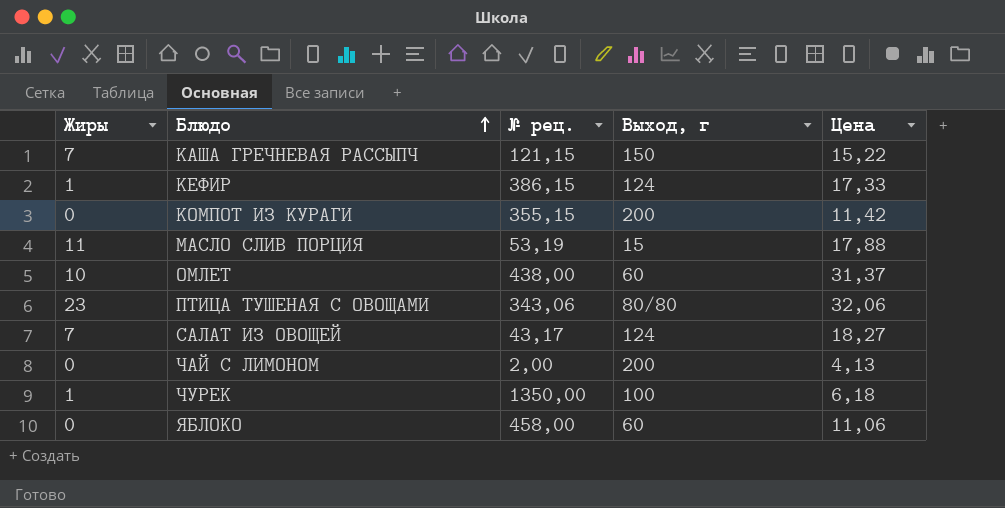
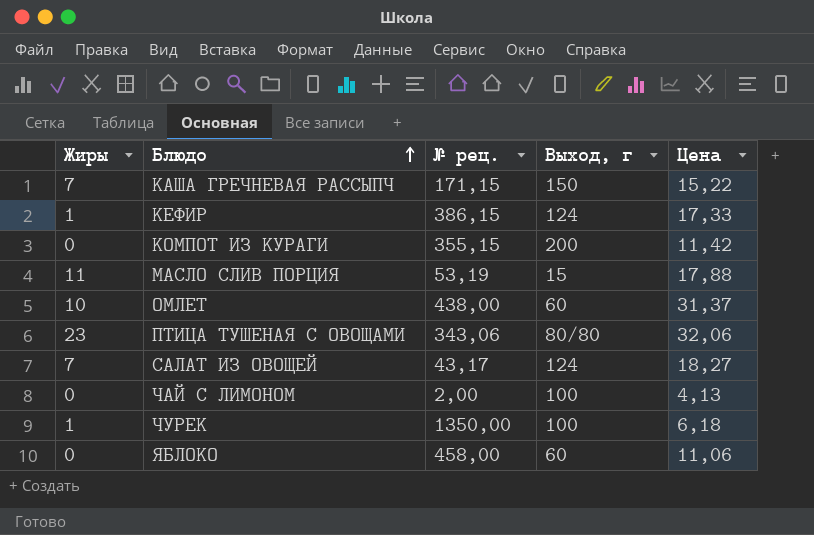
КАША ГРЕЧНЕВАЯ РАССЫПЧ | № рец.: 121,15 -> 171,15
ЧАЙ С ЛИМОНОМ | Выход, г: 200 -> 100

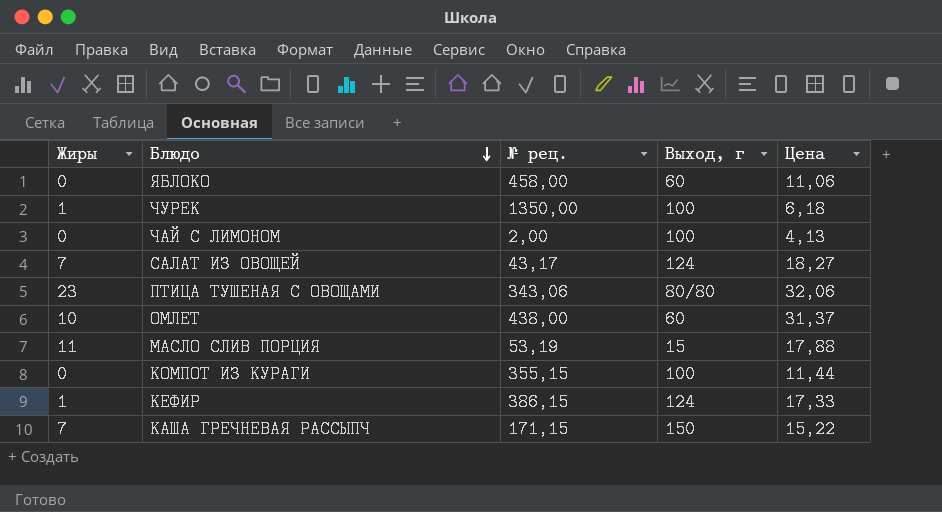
row order: Блюдо ascending -> Блюдо descending
КОМПОТ ИЗ КУРАГИ | Выход, г: 200 -> 100
КОМПОТ ИЗ КУРАГИ | Цена: 11,42 -> 11,44

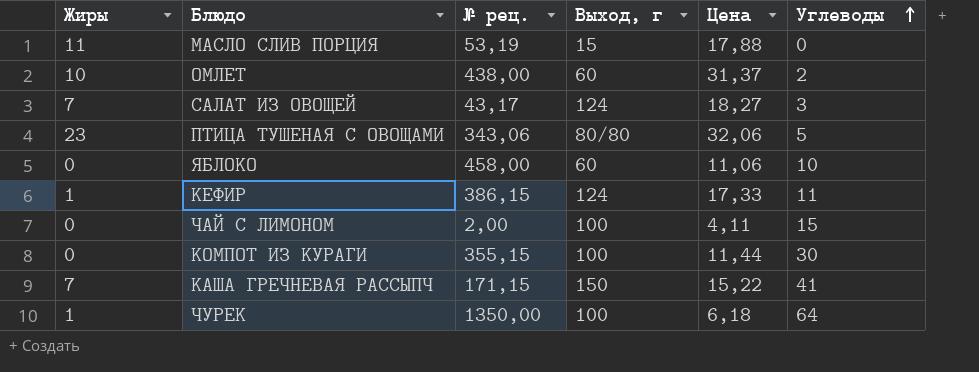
row order: Блюдо descending -> Углеводы ascending
column Углеводы | position: none -> 6
ЧАЙ С ЛИМОНОМ | Цена: 4,13 -> 4,11

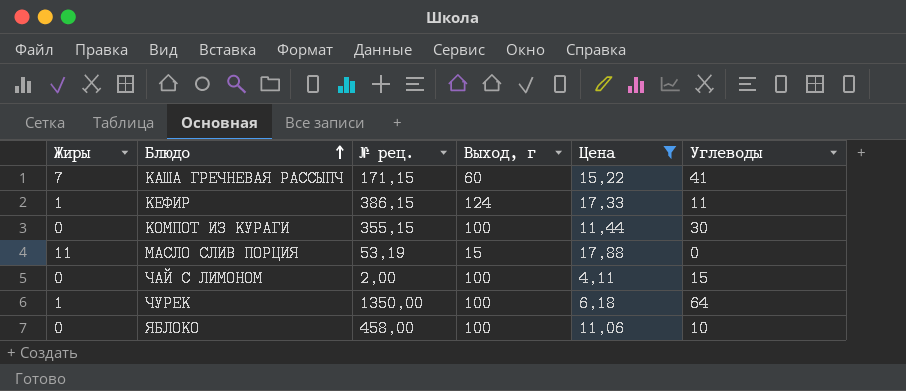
filter: none -> Цена <= 17,88
row order: Углеводы ascending -> Блюдо ascending
КАША ГРЕЧНЕВАЯ РАССЫПЧ | Выход, г: 150 -> 60
ЯБЛОКО | Выход, г: 60 -> 100

